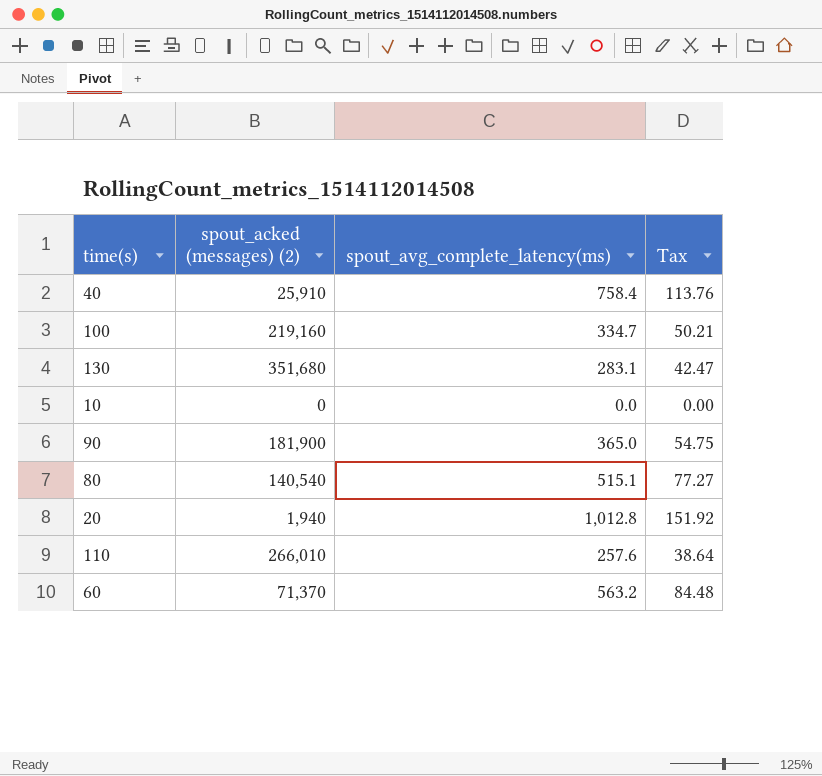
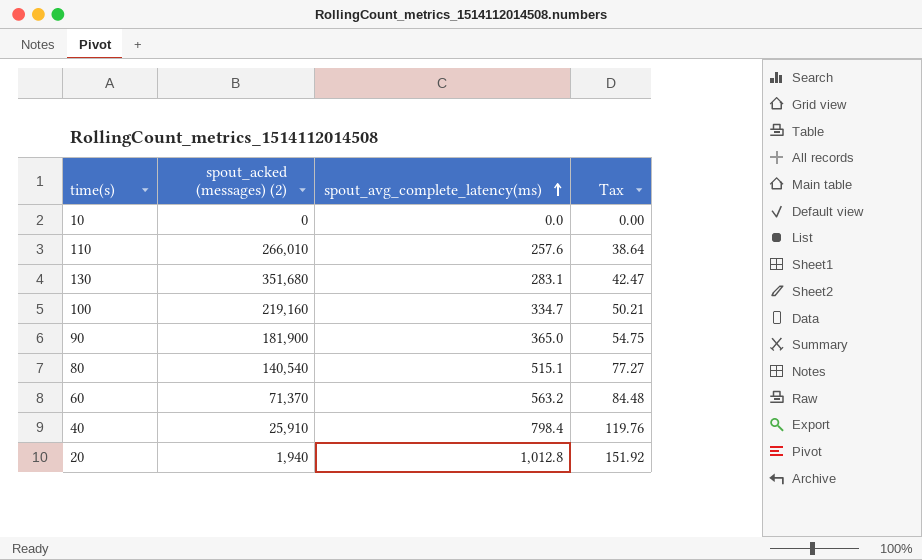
row order: none -> spout_avg_complete_latency(ms) ascending
40 | spout_avg_complete_latency(ms): 758.4 -> 798.4
40 | Tax: 113.76 -> 119.76

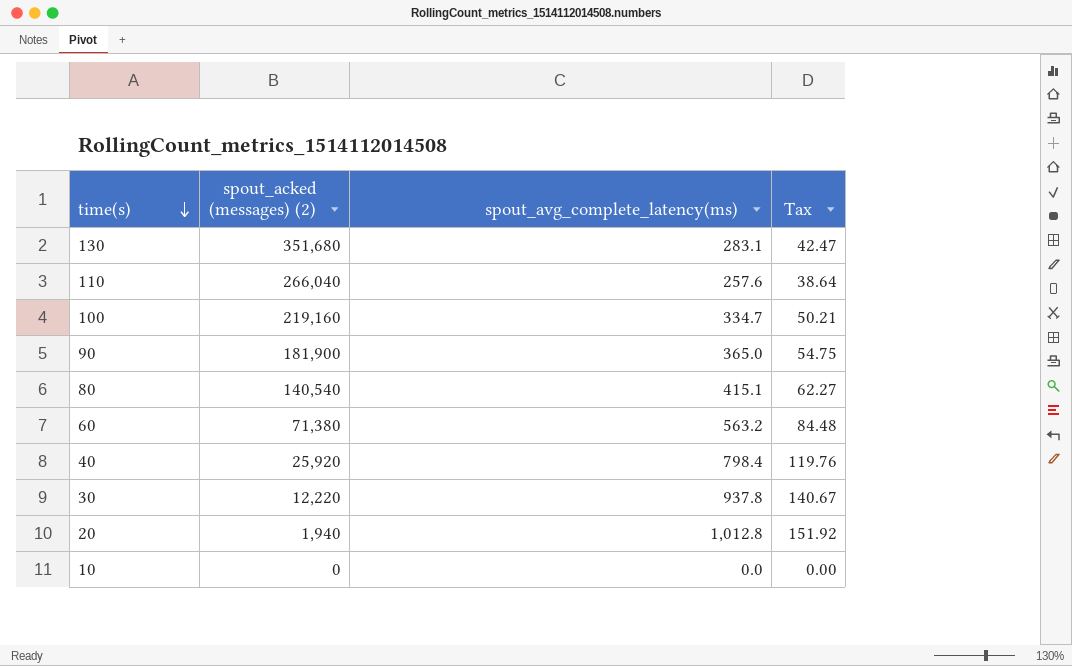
row order: spout_avg_complete_latency(ms) ascending -> time(s) descending
110 | spout_acked (messages) (2): 266,010 -> 266,040
80 | spout_avg_complete_latency(ms): 515.1 -> 415.1
80 | Tax: 77.27 -> 62.27
60 | spout_acked (messages) (2): 71,370 -> 71,380
40 | spout_acked (messages) (2): 25,910 -> 25,920
row 30: none -> 12,220 | 937.8 | 140.67

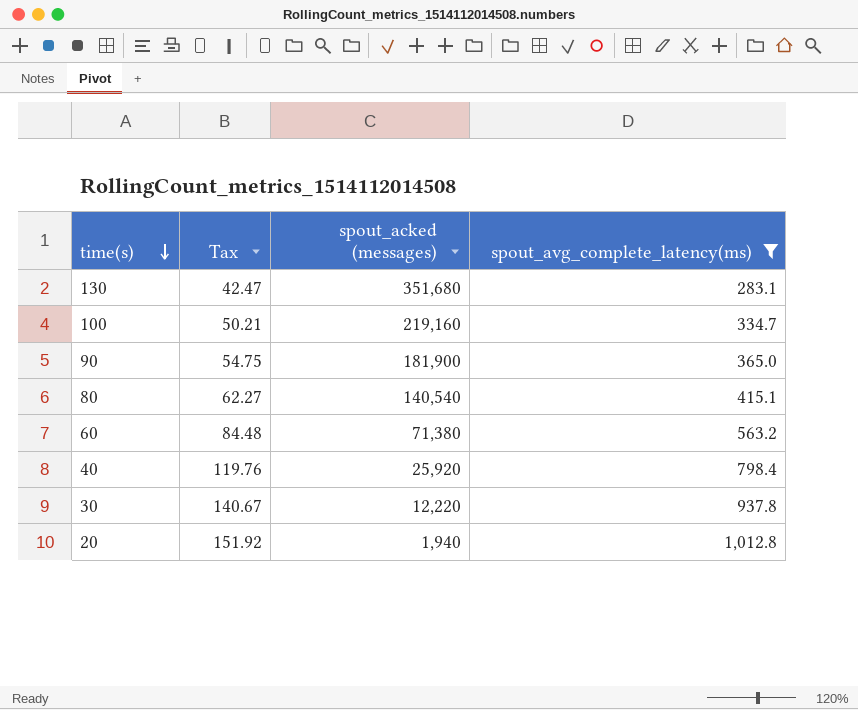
filter: none -> spout_avg_complete_latency(ms) >= 283.1
column Tax | position: 4 -> 2
column name: spout_acked (messages) (2) -> spout_acked (messages)

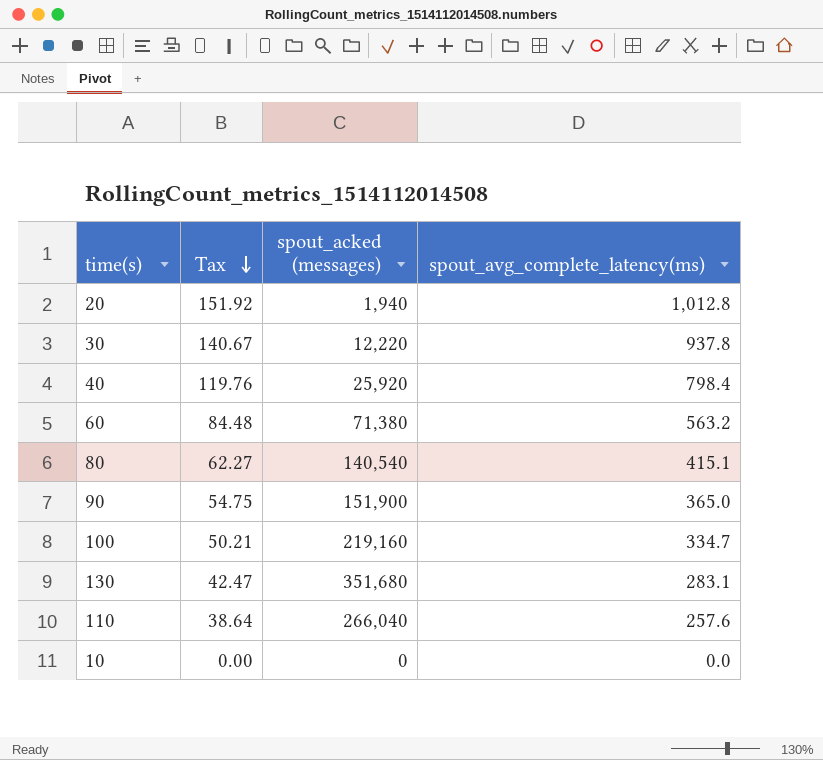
filter: spout_avg_complete_latency(ms) >= 283.1 -> none
row order: time(s) descending -> Tax descending
90 | spout_acked (messages): 181,900 -> 151,900

